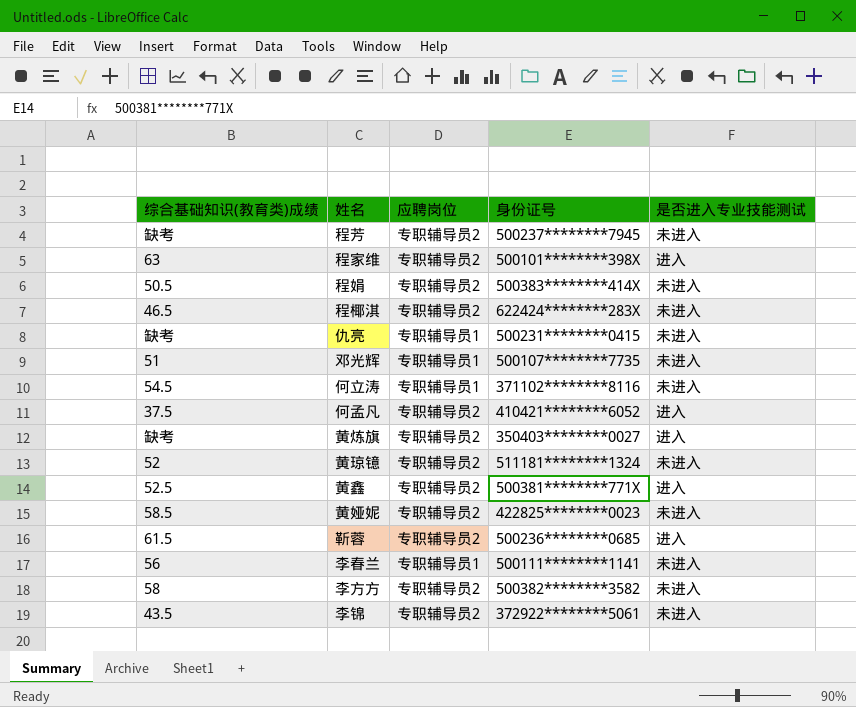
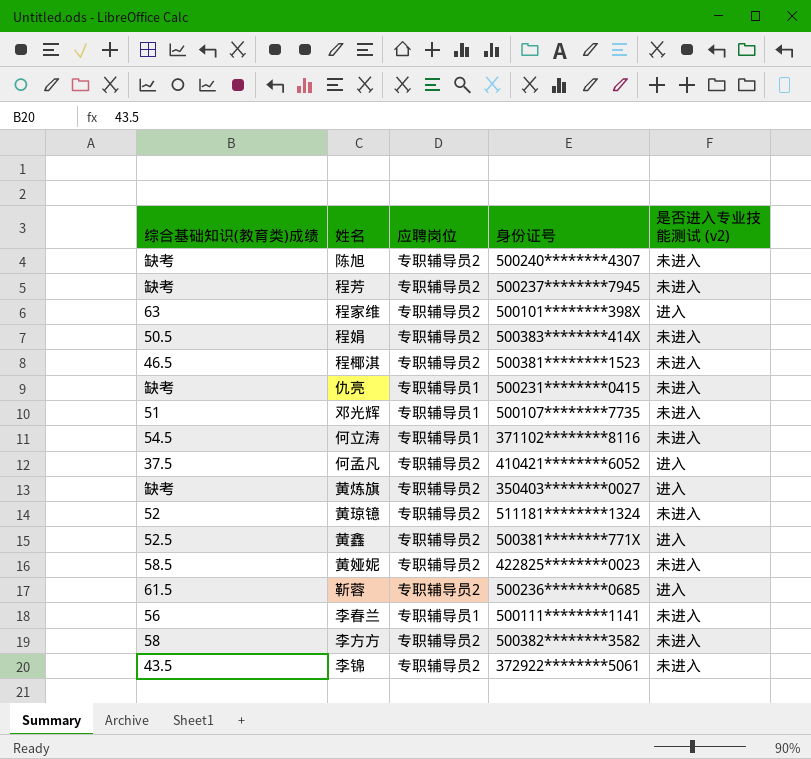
column name: 是否进入专业技能测试 -> 是否进入专业技能测试 (v2)
row 陈旭: none -> 缺考 | 专职辅导员2 | 500240********4307 | 未进入
程椰淇 | 身份证号: 622424********283X -> 500381********1523

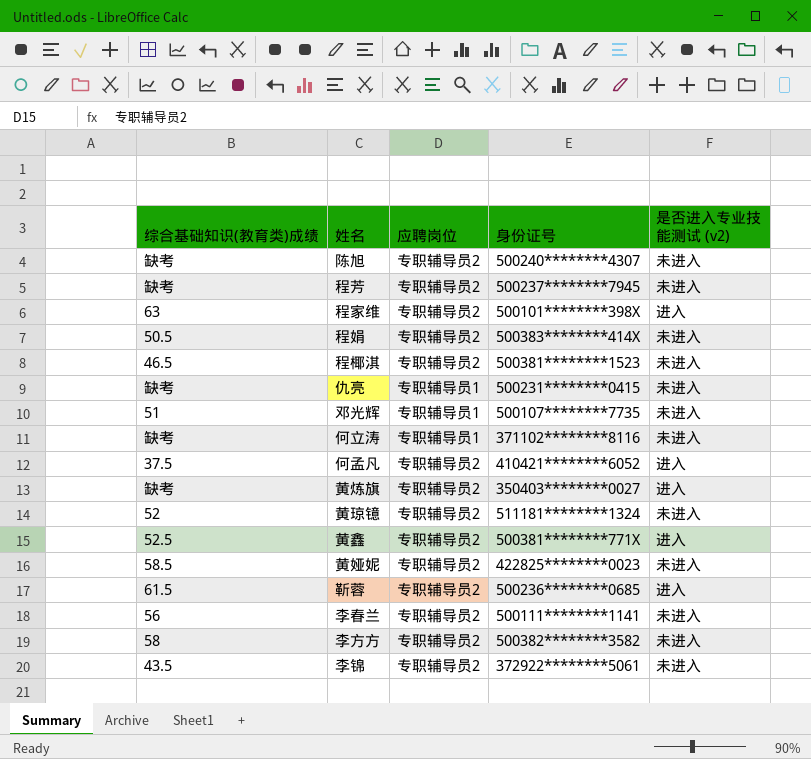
何立涛 | 综合基础知识(教育类)成绩: 54.5 -> 缺考
李春兰 | 应聘岗位: 专职辅导员1 -> 专职辅导员2

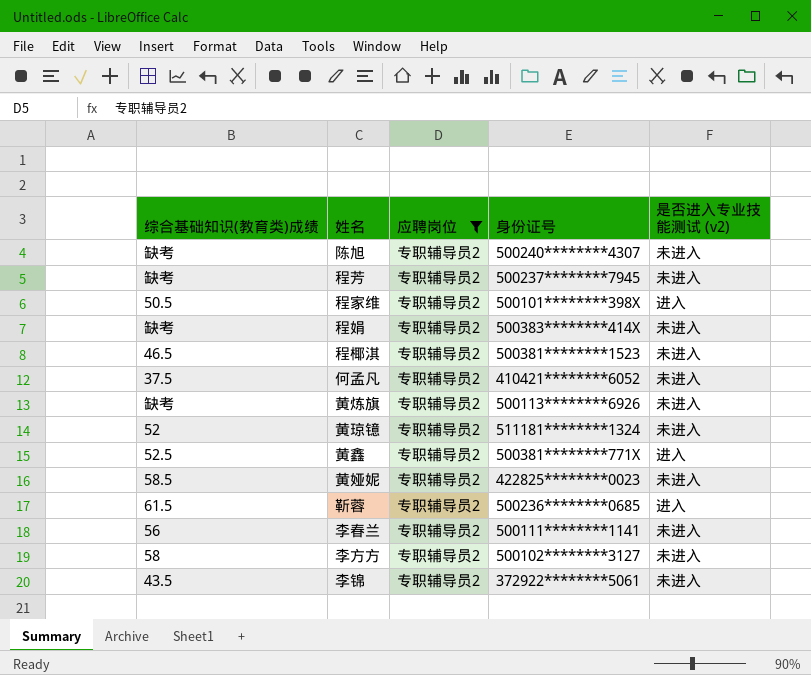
filter: none -> 应聘岗位 = 专职辅导员2
程家维 | 综合基础知识(教育类)成绩: 63 -> 50.5
程娟 | 综合基础知识(教育类)成绩: 50.5 -> 缺考
何孟凡 | 是否进入专业技能测试 (v2): 进入 -> 未进入
黄炼旗 | 身份证号: 350403********0027 -> 500113********6926
黄炼旗 | 是否进入专业技能测试 (v2): 进入 -> 未进入
李方方 | 身份证号: 500382********3582 -> 500102********3127

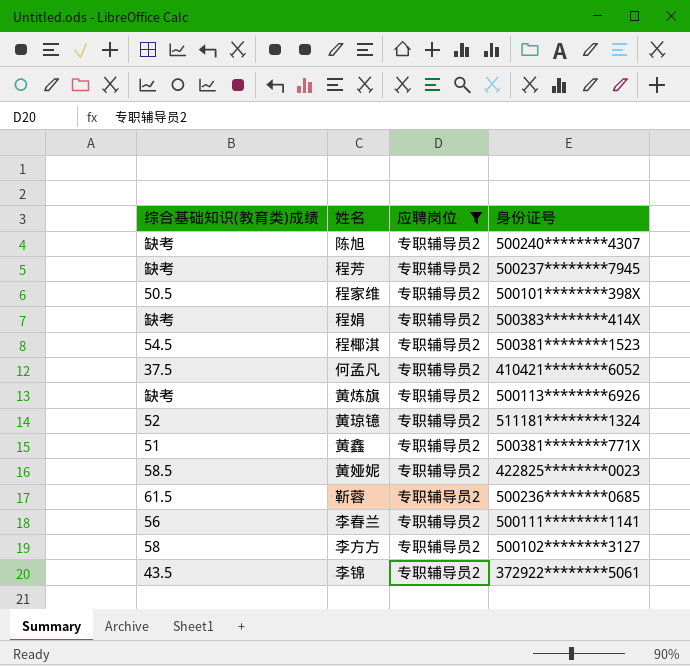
column 是否进入专业技能测试 (v2) | position: 5 -> none
程椰淇 | 综合基础知识(教育类)成绩: 46.5 -> 54.5
黄鑫 | 综合基础知识(教育类)成绩: 52.5 -> 51

